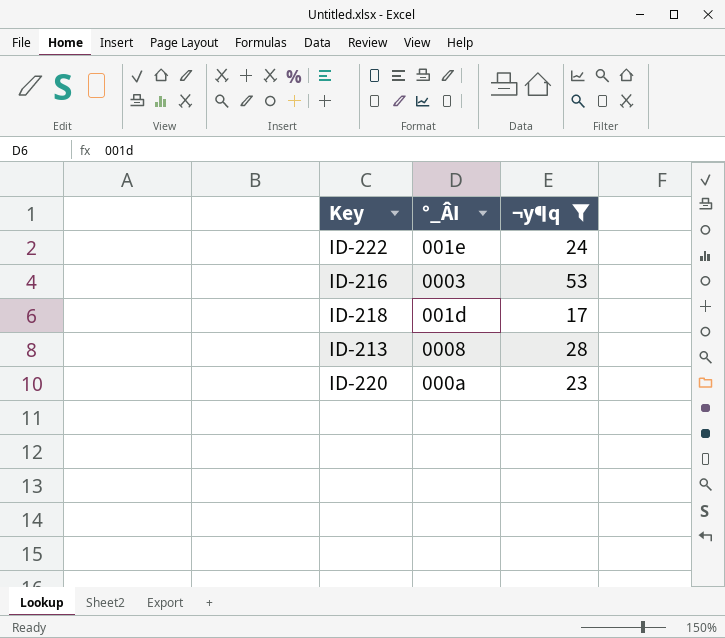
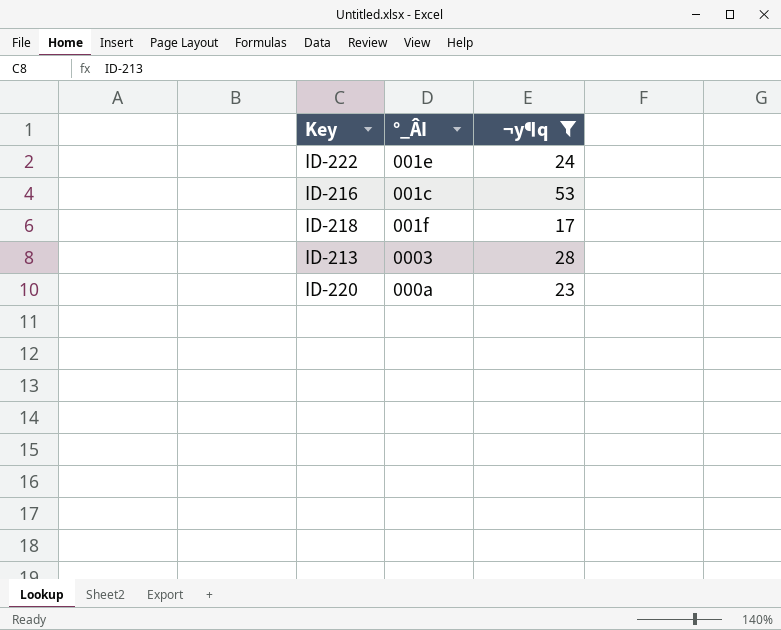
ID-216 | °_ÂI: 0003 -> 001c
ID-218 | °_ÂI: 001d -> 001f
ID-213 | °_ÂI: 0008 -> 0003

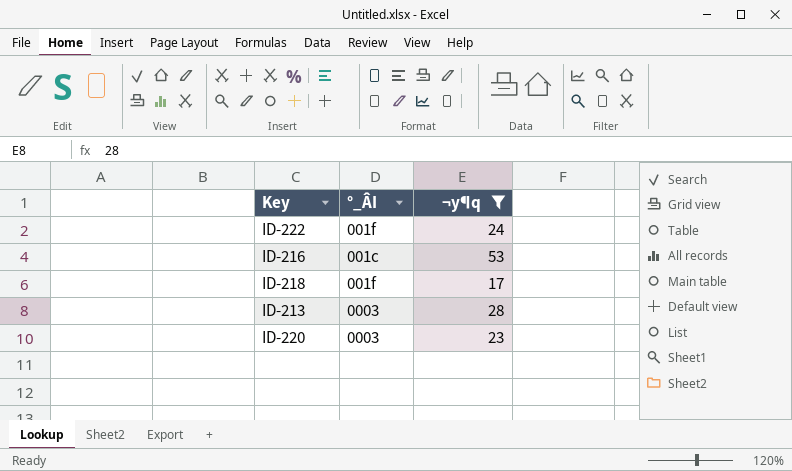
ID-222 | °_ÂI: 001e -> 001f
ID-220 | °_ÂI: 000a -> 0003

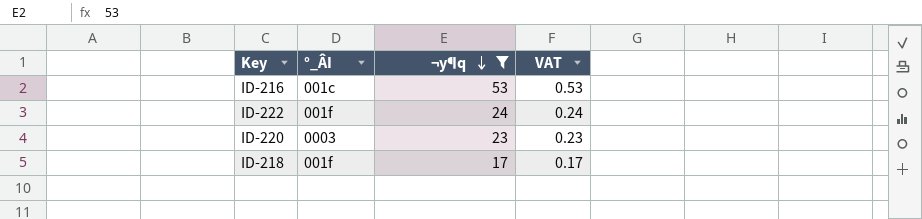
row order: none -> ¬y¶q descending
column VAT | formula: none -> [¬y¶q] * 0.01
row ID-213: 0003 | 28 -> none

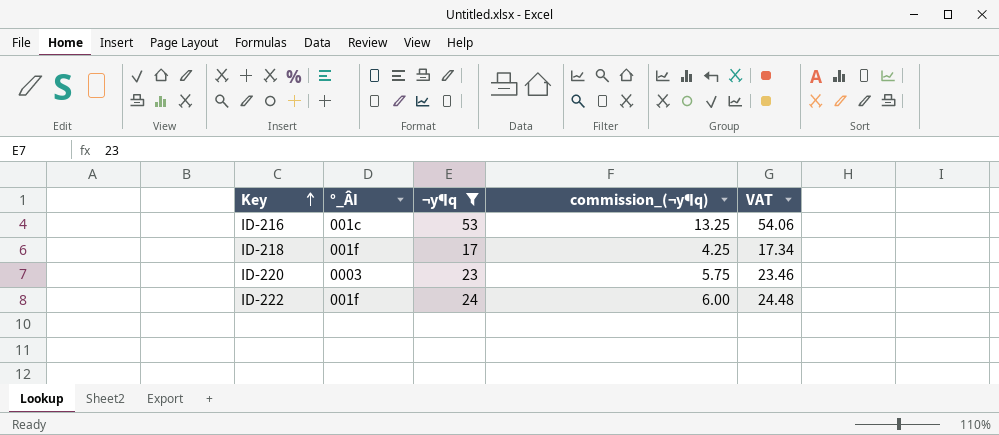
row order: ¬y¶q descending -> Key ascending
column commission_(¬y¶q) | formula: none -> [¬y¶q] * 0.25
column VAT | formula: [¬y¶q] * 0.01 -> [¬y¶q] * 1.02

